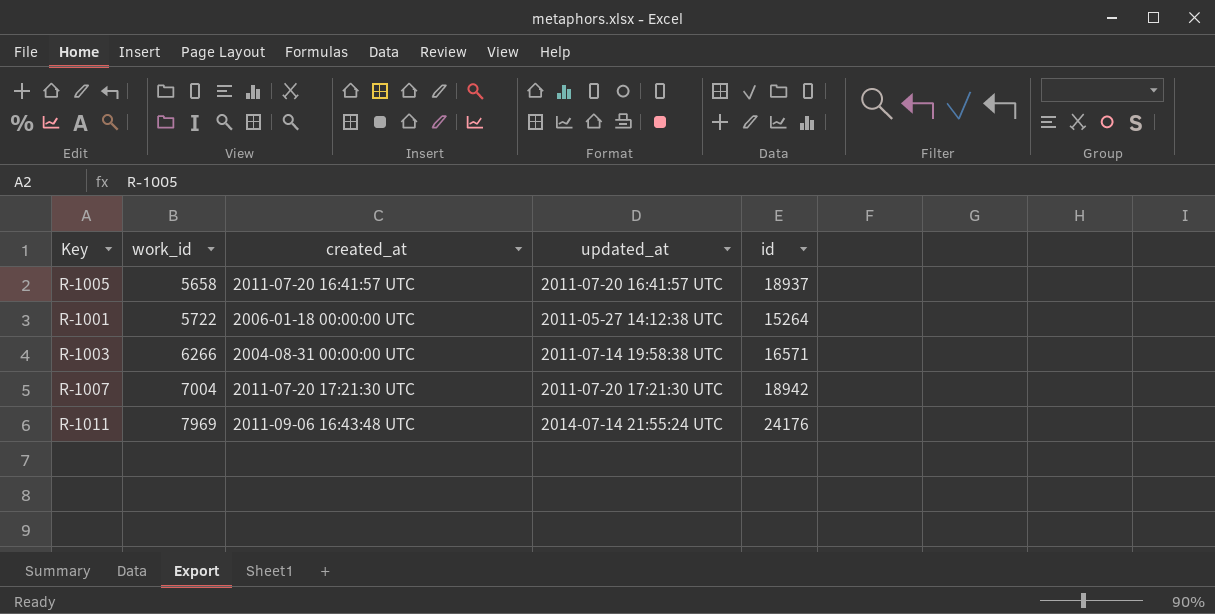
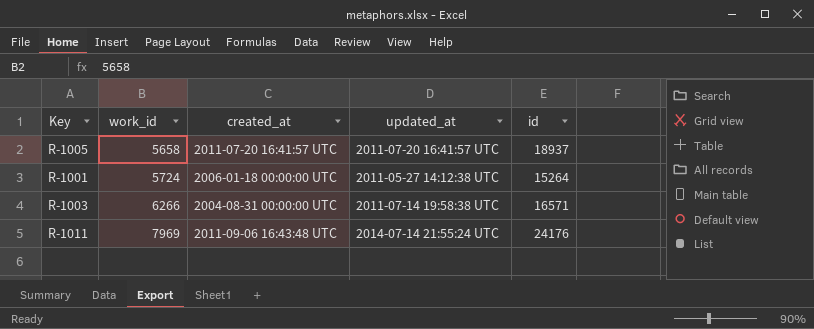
row R-1007: 7004 | 2011-07-20 17:21:30 UTC | 2011-07-20 17:21:30 UTC | 18942 -> none
R-1001 | work_id: 5722 -> 5724

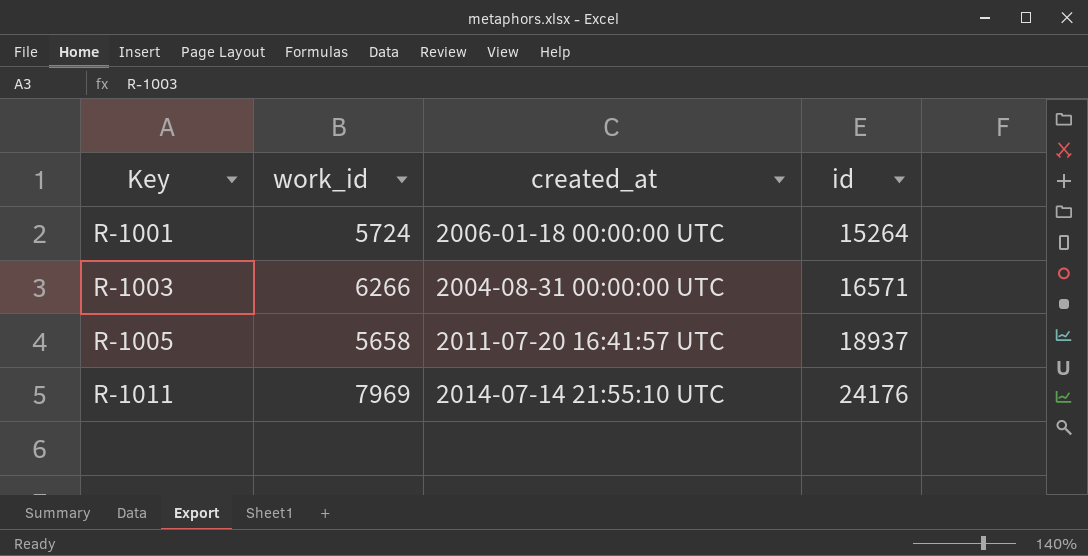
row order: work_id ascending -> Key ascending
column updated_at | position: 4 -> none
R-1011 | created_at: 2011-09-06 16:43:48 UTC -> 2014-07-14 21:55:10 UTC

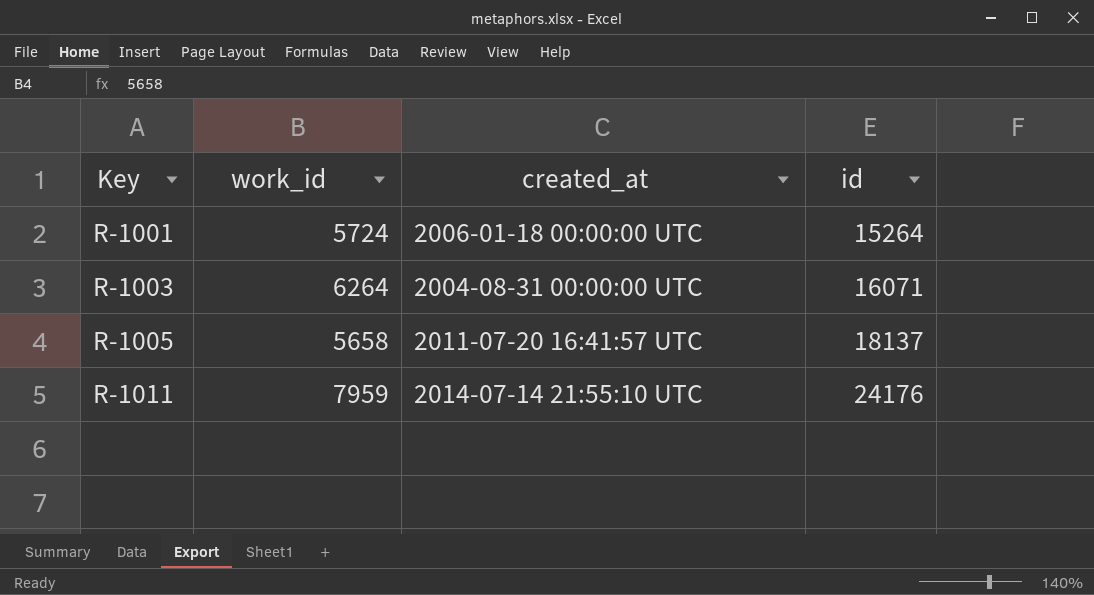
R-1003 | work_id: 6266 -> 6264
R-1003 | id: 16571 -> 16071
R-1005 | id: 18937 -> 18137
R-1011 | work_id: 7969 -> 7959

